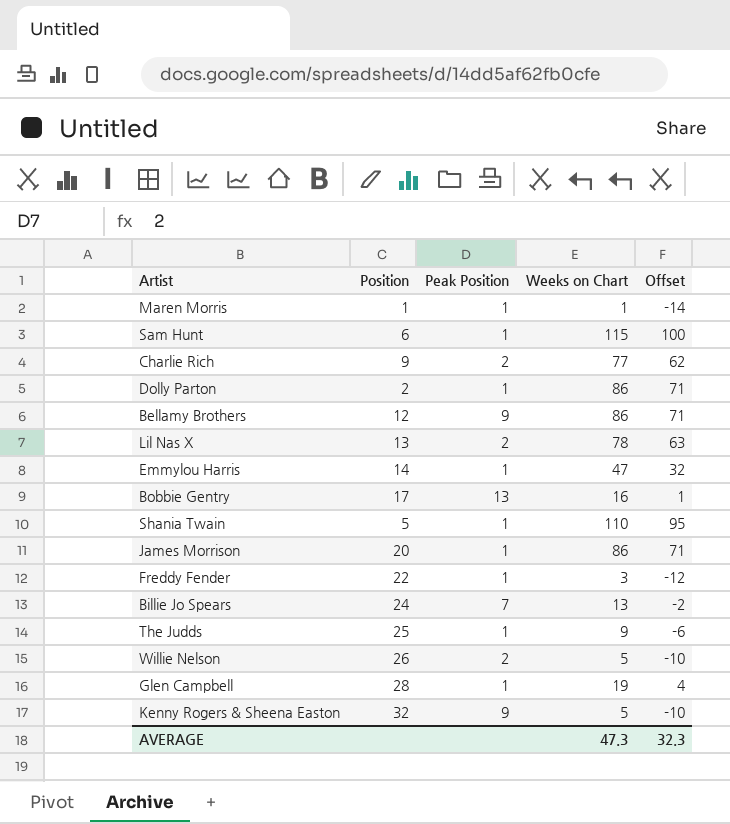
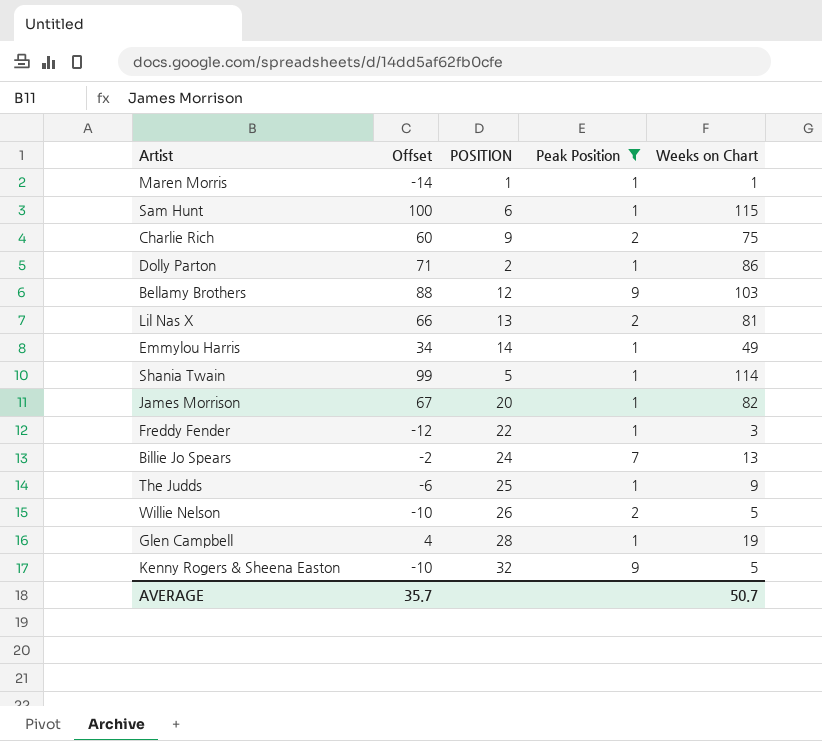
filter: none -> Peak Position != 13
column Offset | position: 5 -> 2
column name: Position -> POSITION
Charlie Rich | Offset: 62 -> 60
Charlie Rich | Weeks on Chart: 77 -> 75
Bellamy Brothers | Offset: 71 -> 88
Bellamy Brothers | Weeks on Chart: 86 -> 103
Lil Nas X | Offset: 63 -> 66
Lil Nas X | Weeks on Chart: 78 -> 81
Emmylou Harris | Offset: 32 -> 34
Emmylou Harris | Weeks on Chart: 47 -> 49
Shania Twain | Offset: 95 -> 99
Shania Twain | Weeks on Chart: 110 -> 114
James Morrison | Offset: 71 -> 67
James Morrison | Weeks on Chart: 86 -> 82
AVERAGE | Offset: 32.3 -> 35.7
AVERAGE | Weeks on Chart: 47.3 -> 50.7

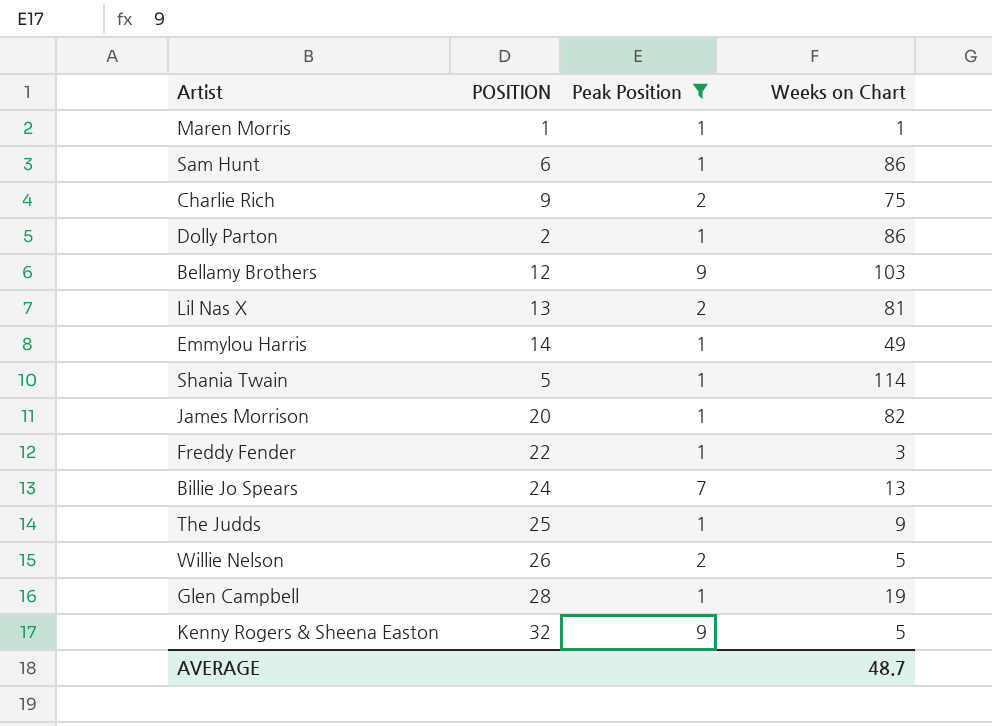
column Offset | formula: [Weeks on Chart] - 15 -> none
Sam Hunt | Weeks on Chart: 115 -> 86
AVERAGE | Weeks on Chart: 50.7 -> 48.7

